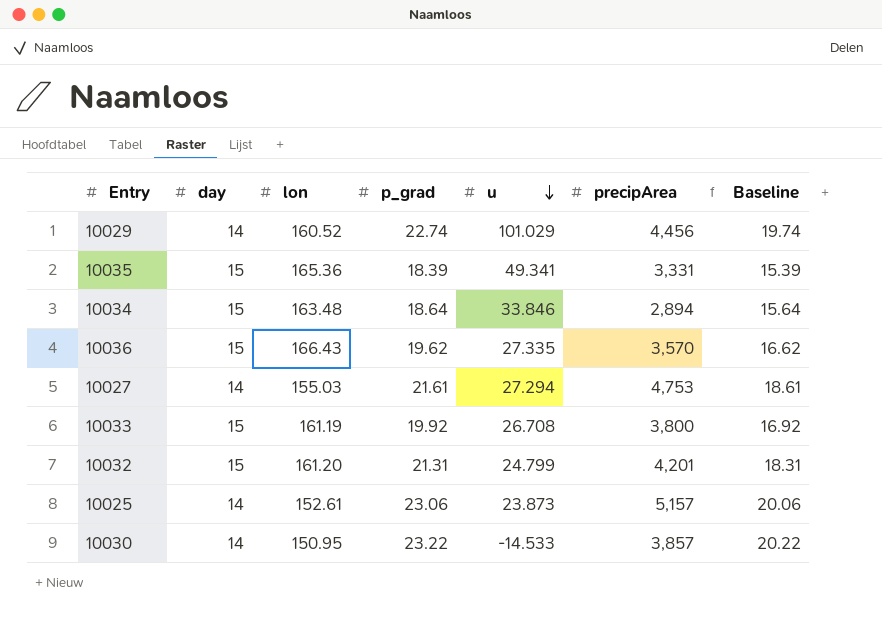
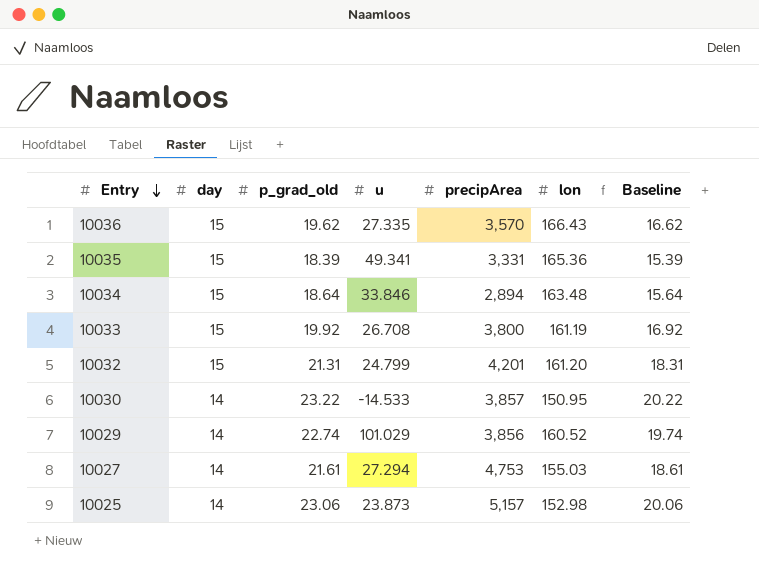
row order: u descending -> Entry descending
column name: p_grad -> p_grad_old
column lon | position: 3 -> 6
10029 | precipArea: 4,456 -> 3,856
10025 | lon: 152.61 -> 152.98

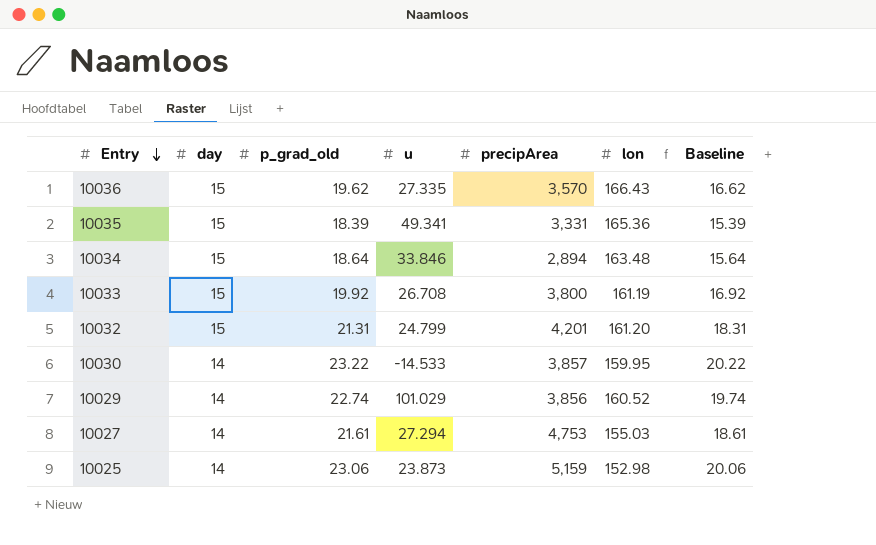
10030 | lon: 150.95 -> 159.95
10025 | precipArea: 5,157 -> 5,159

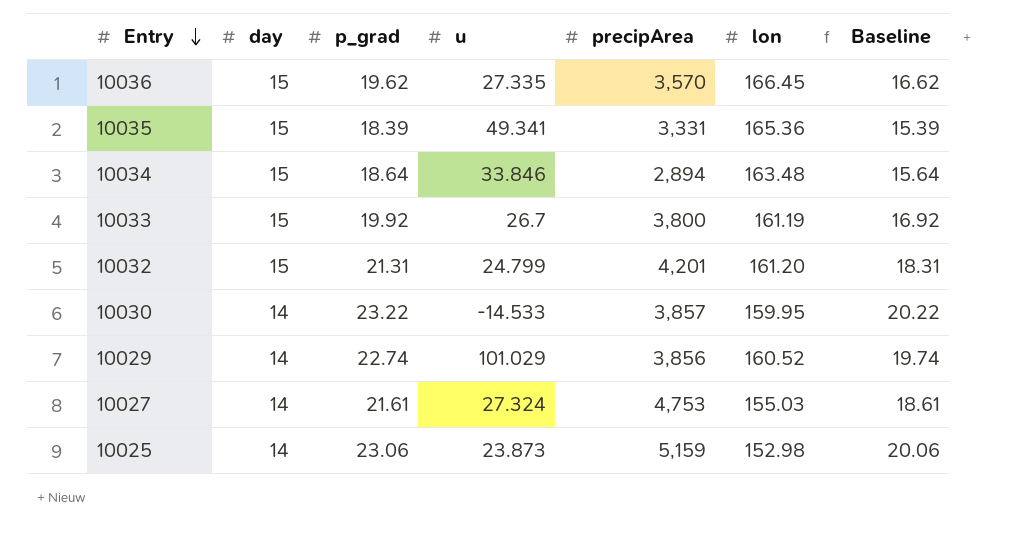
column name: p_grad_old -> p_grad
10036 | lon: 166.43 -> 166.45
10033 | u: 26.708 -> 26.7
10027 | u: 27.294 -> 27.324

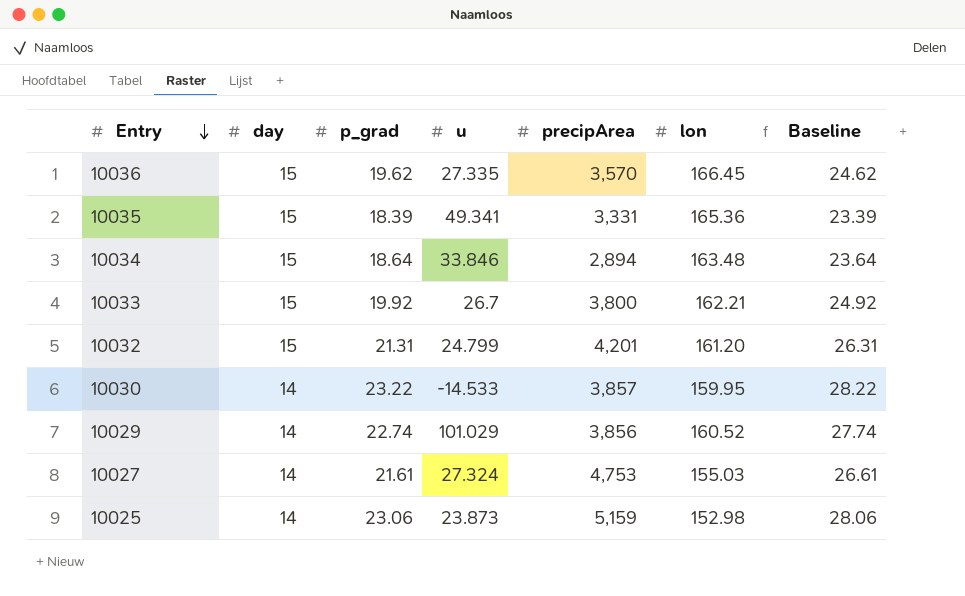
column Baseline | formula: [p_grad] - 3 -> [p_grad] + 5
10033 | lon: 161.19 -> 162.21

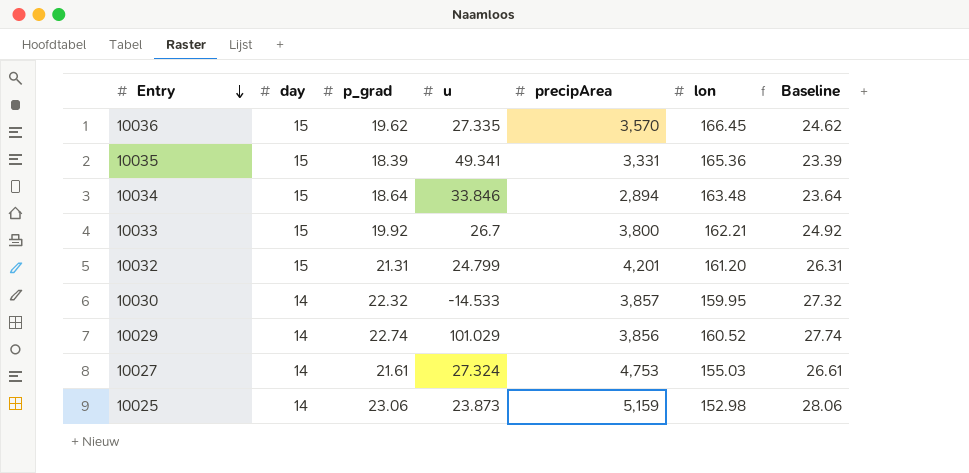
10030 | p_grad: 23.22 -> 22.32
10030 | Baseline: 28.22 -> 27.32

